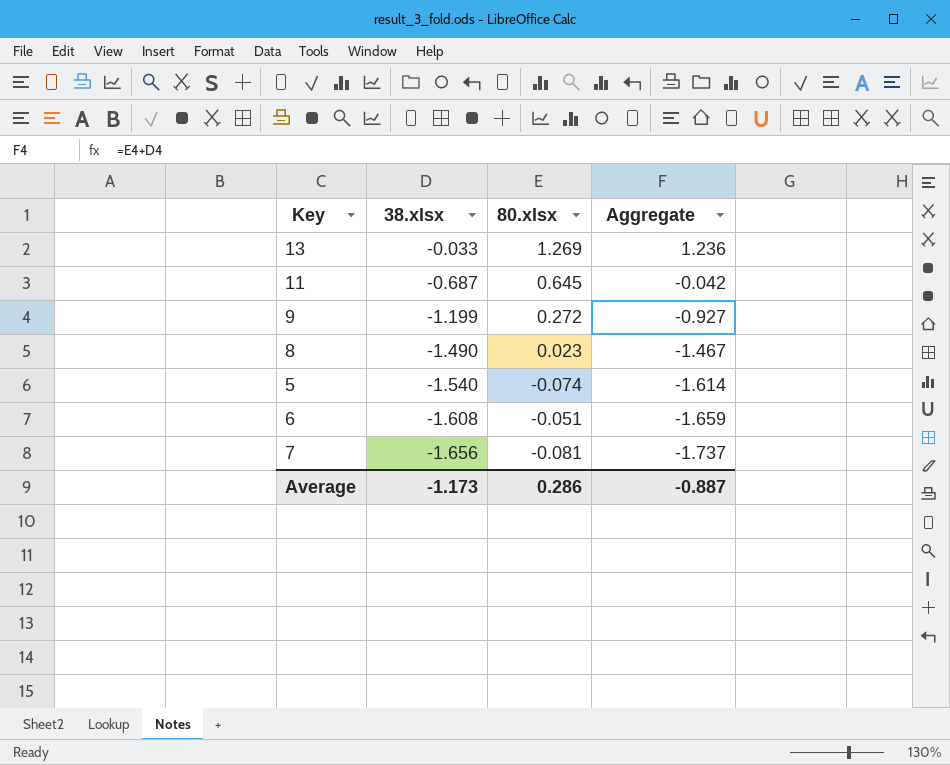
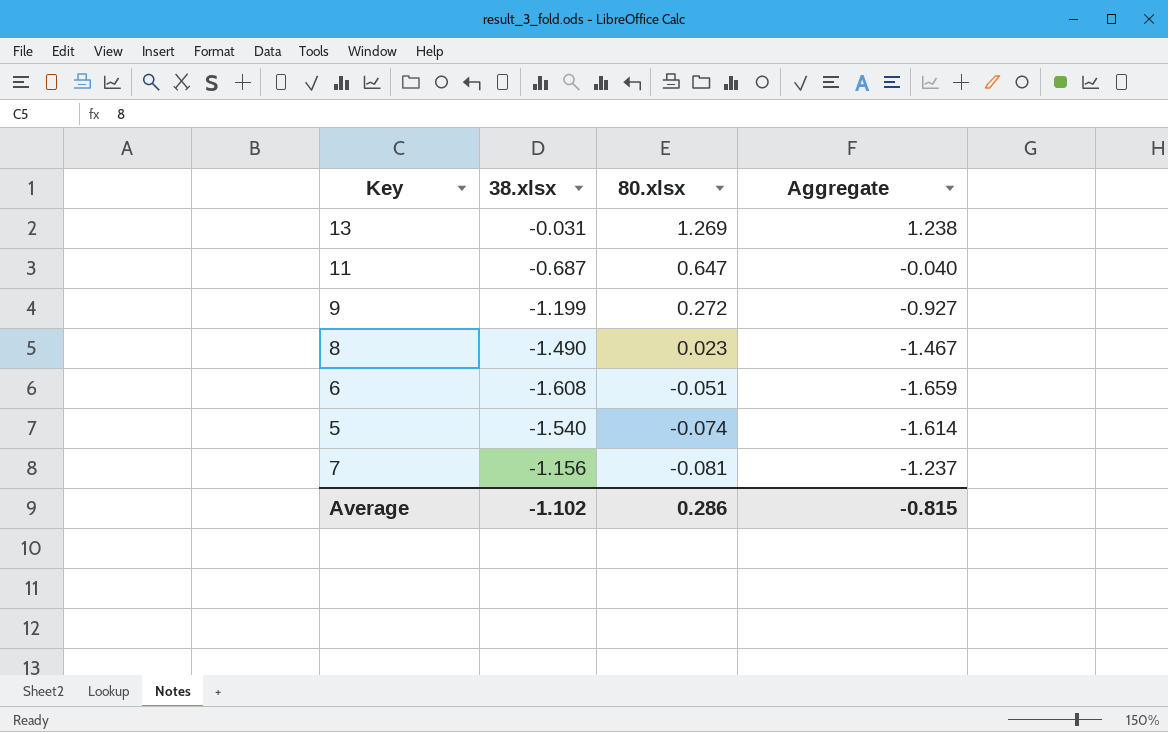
row order: 38.xlsx descending -> 80.xlsx descending
13 | 38.xlsx: -0.033 -> -0.031
13 | Aggregate: 1.236 -> 1.238
11 | 80.xlsx: 0.645 -> 0.647
11 | Aggregate: -0.042 -> -0.040
7 | 38.xlsx: -1.656 -> -1.156
7 | Aggregate: -1.737 -> -1.237
Average | 38.xlsx: -1.173 -> -1.102
Average | Aggregate: -0.887 -> -0.815

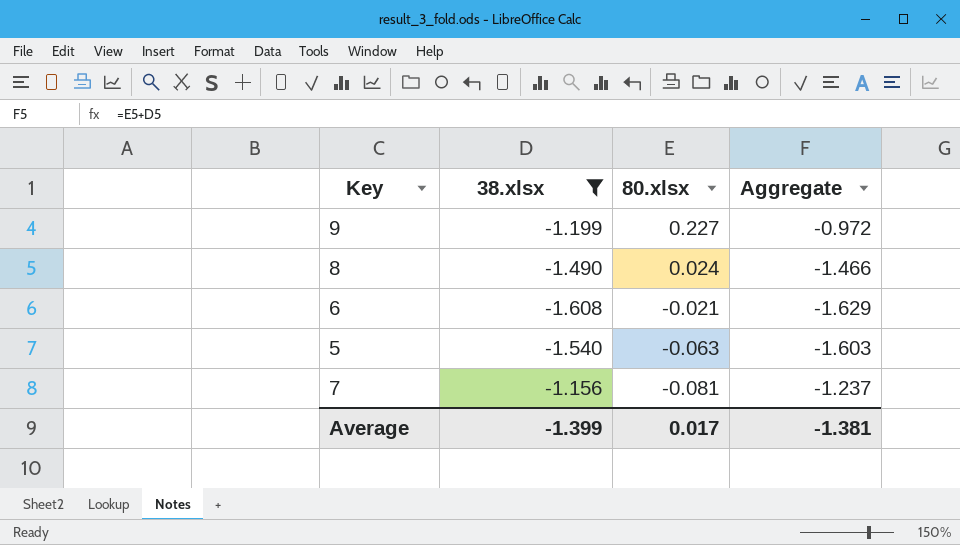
filter: none -> 38.xlsx <= -1.156
9 | 80.xlsx: 0.272 -> 0.227
9 | Aggregate: -0.927 -> -0.972
8 | 80.xlsx: 0.023 -> 0.024
8 | Aggregate: -1.467 -> -1.466
6 | 80.xlsx: -0.051 -> -0.021
6 | Aggregate: -1.659 -> -1.629
5 | 80.xlsx: -0.074 -> -0.063
5 | Aggregate: -1.614 -> -1.603
Average | 38.xlsx: -1.102 -> -1.399
Average | 80.xlsx: 0.286 -> 0.017
Average | Aggregate: -0.815 -> -1.381

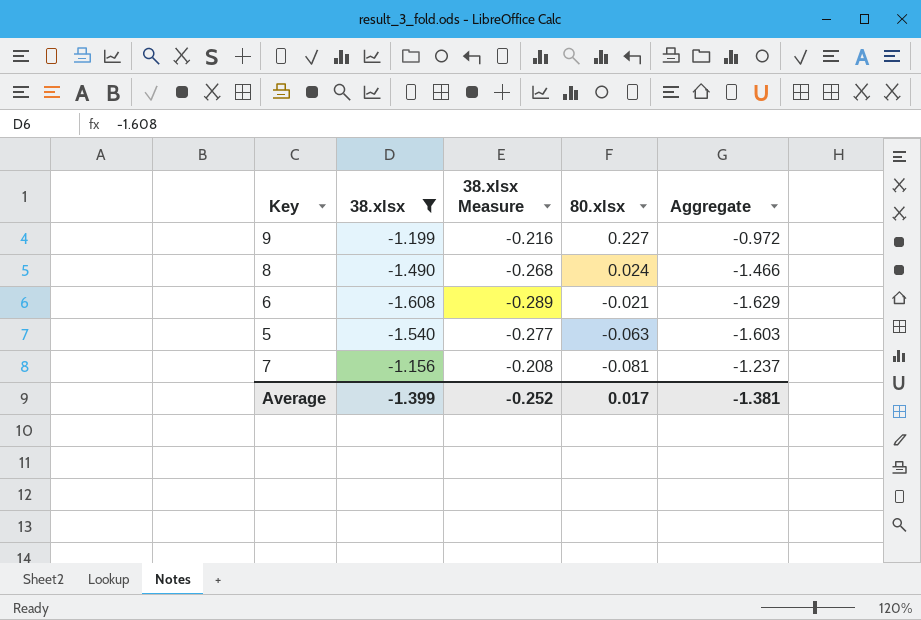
column 38.xlsx Measure | formula: none -> [38.xlsx] * 0.18

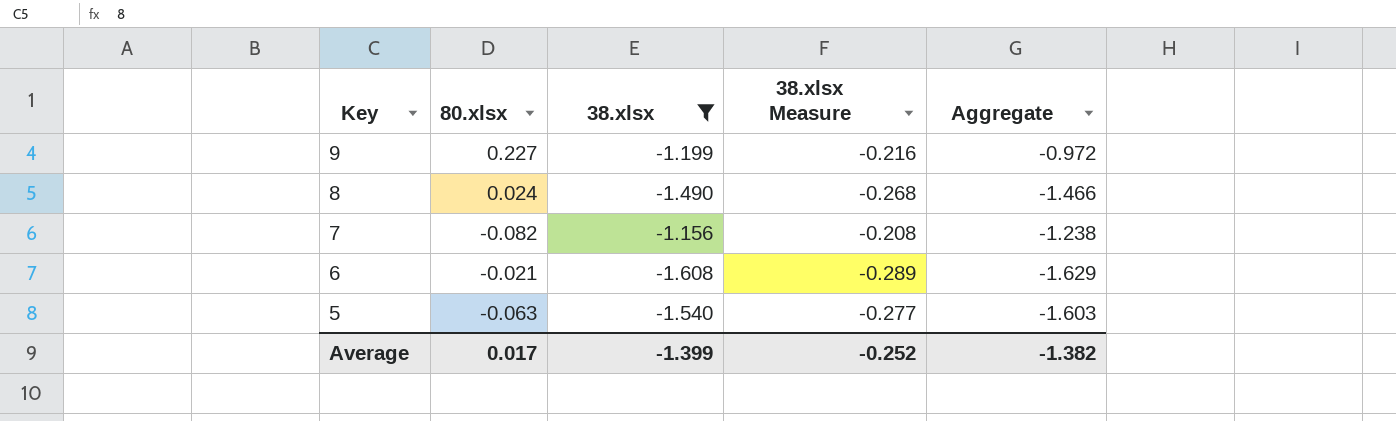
row order: 80.xlsx descending -> Key descending
column 80.xlsx | position: 4 -> 2
7 | 80.xlsx: -0.081 -> -0.082
7 | Aggregate: -1.237 -> -1.238
Average | Aggregate: -1.381 -> -1.382

